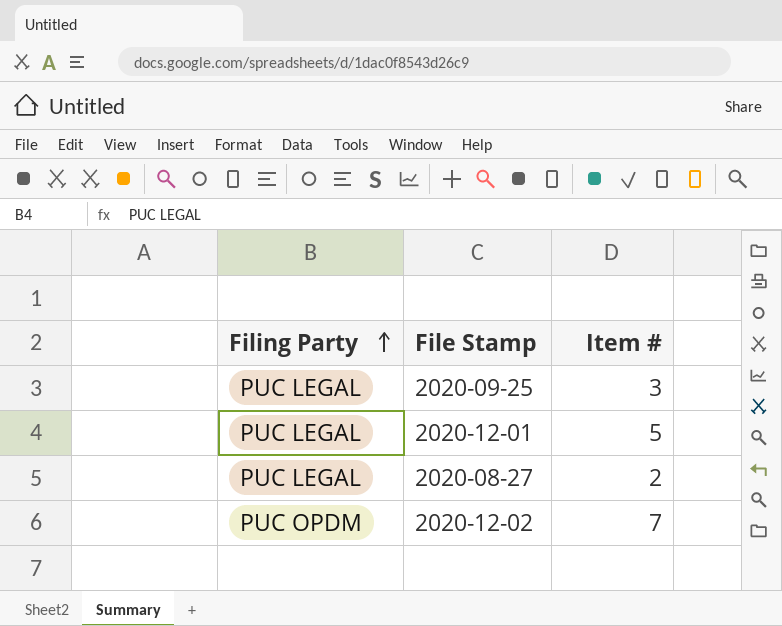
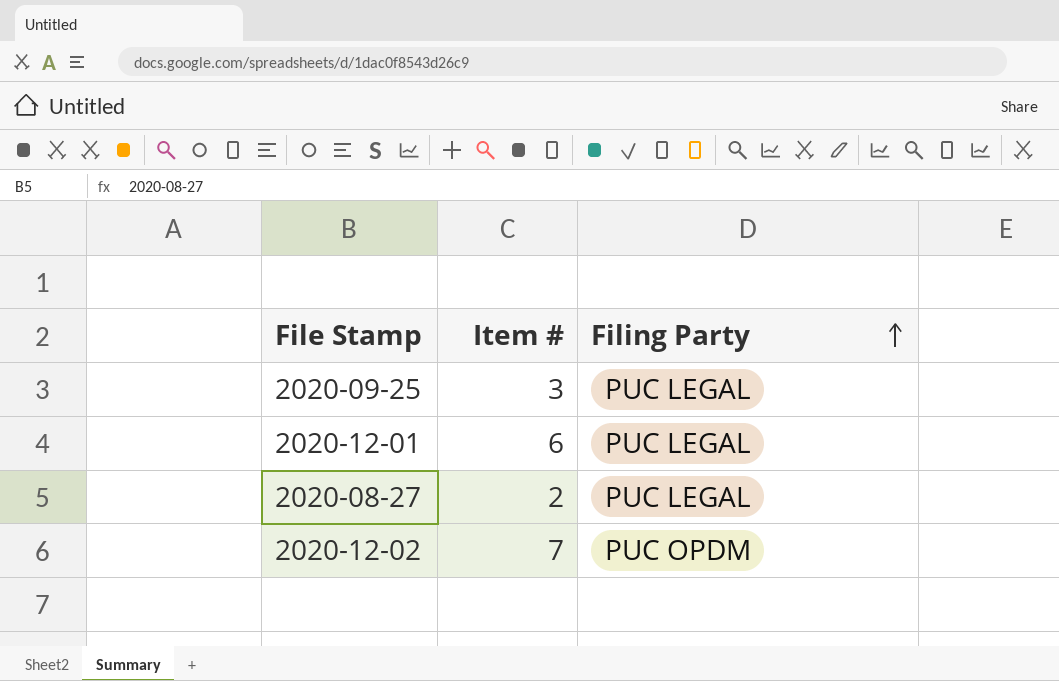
column Filing Party | position: 1 -> 3
2020-12-01 | Item #: 5 -> 6

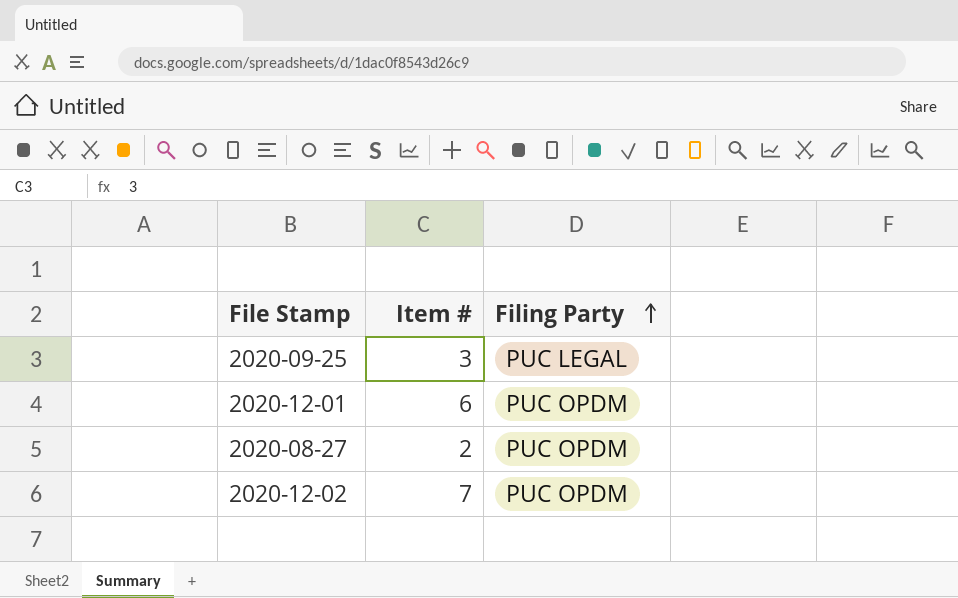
2020-12-01 | Filing Party: PUC LEGAL -> PUC OPDM
2020-08-27 | Filing Party: PUC LEGAL -> PUC OPDM

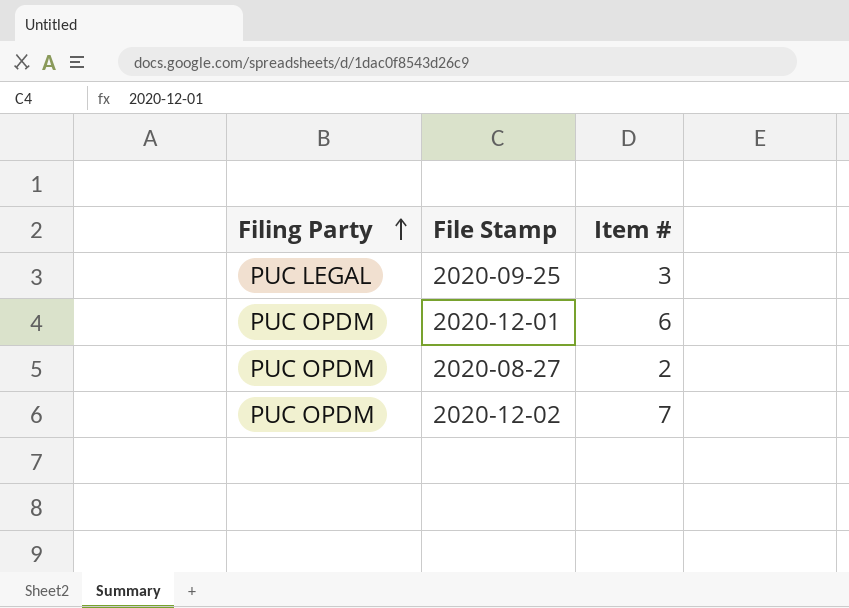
column Filing Party | position: 3 -> 1

